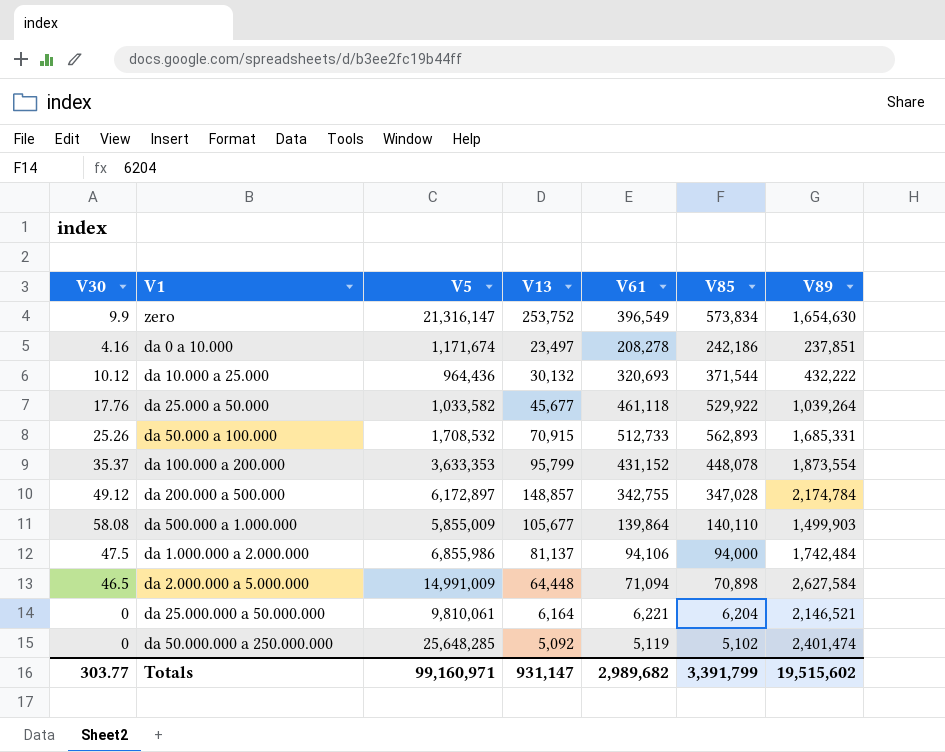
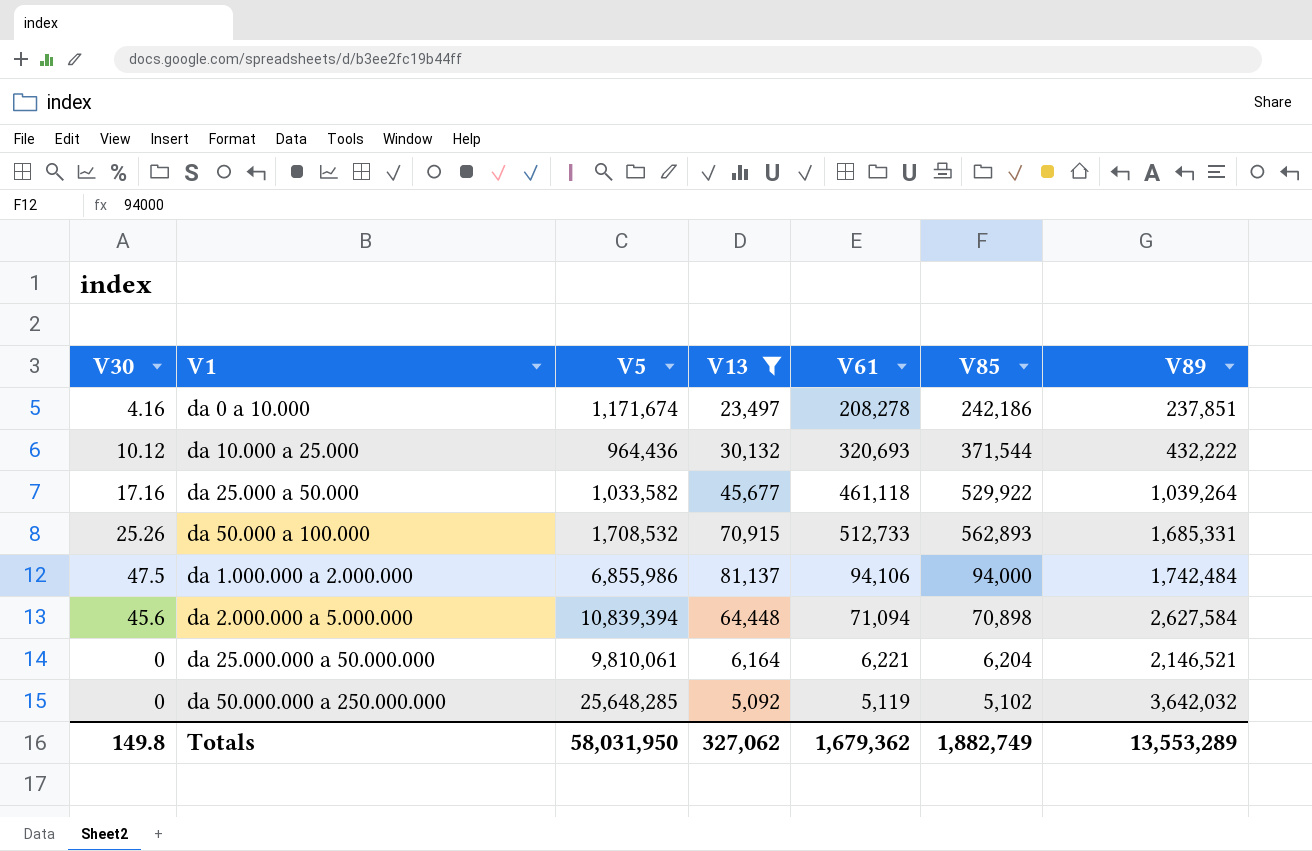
filter: none -> V13 <= 81,137
da 25.000 a 50.000 | V30: 17.76 -> 17.16
da 2.000.000 a 5.000.000 | V30: 46.5 -> 45.6
da 2.000.000 a 5.000.000 | V5: 14,991,009 -> 10,839,394
da 50.000.000 a 250.000.000 | V89: 2,401,474 -> 3,642,032
Totals | V30: 303.77 -> 149.8
Totals | V5: 99,160,971 -> 58,031,950
Totals | V13: 931,147 -> 327,062
Totals | V61: 2,989,682 -> 1,679,362
Totals | V85: 3,391,799 -> 1,882,749
Totals | V89: 19,515,602 -> 13,553,289

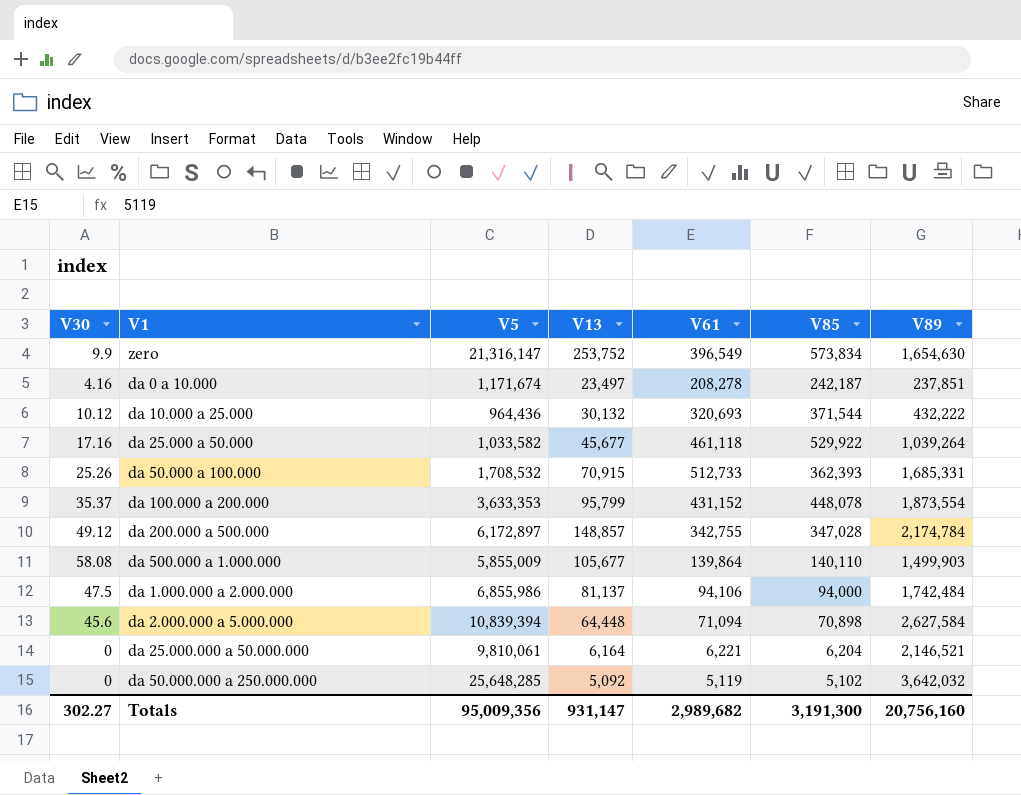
filter: V13 <= 81,137 -> none
da 0 a 10.000 | V85: 242,186 -> 242,187
da 50.000 a 100.000 | V85: 562,893 -> 362,393
Totals | V30: 149.8 -> 302.27
Totals | V5: 58,031,950 -> 95,009,356
Totals | V13: 327,062 -> 931,147
Totals | V61: 1,679,362 -> 2,989,682
Totals | V85: 1,882,749 -> 3,191,300
Totals | V89: 13,553,289 -> 20,756,160

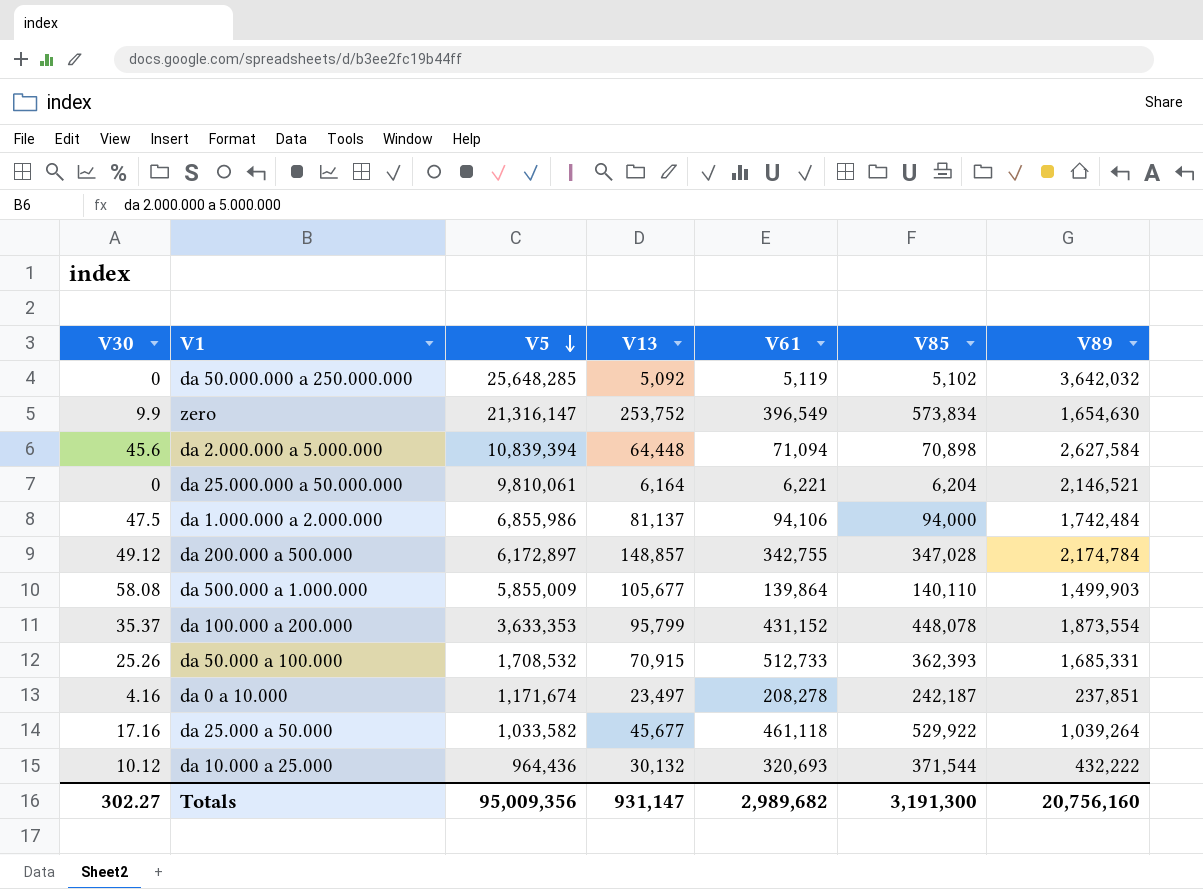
row order: none -> V5 descending

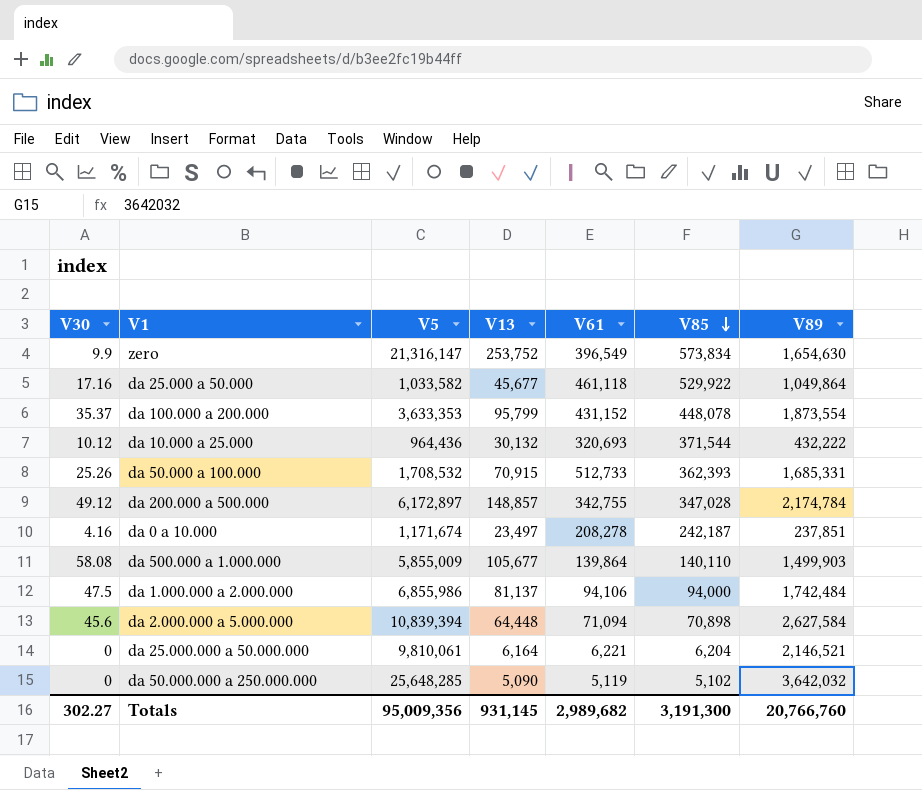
row order: V5 descending -> V85 descending
da 25.000 a 50.000 | V89: 1,039,264 -> 1,049,864
da 50.000.000 a 250.000.000 | V13: 5,092 -> 5,090
Totals | V13: 931,147 -> 931,145
Totals | V89: 20,756,160 -> 20,766,760

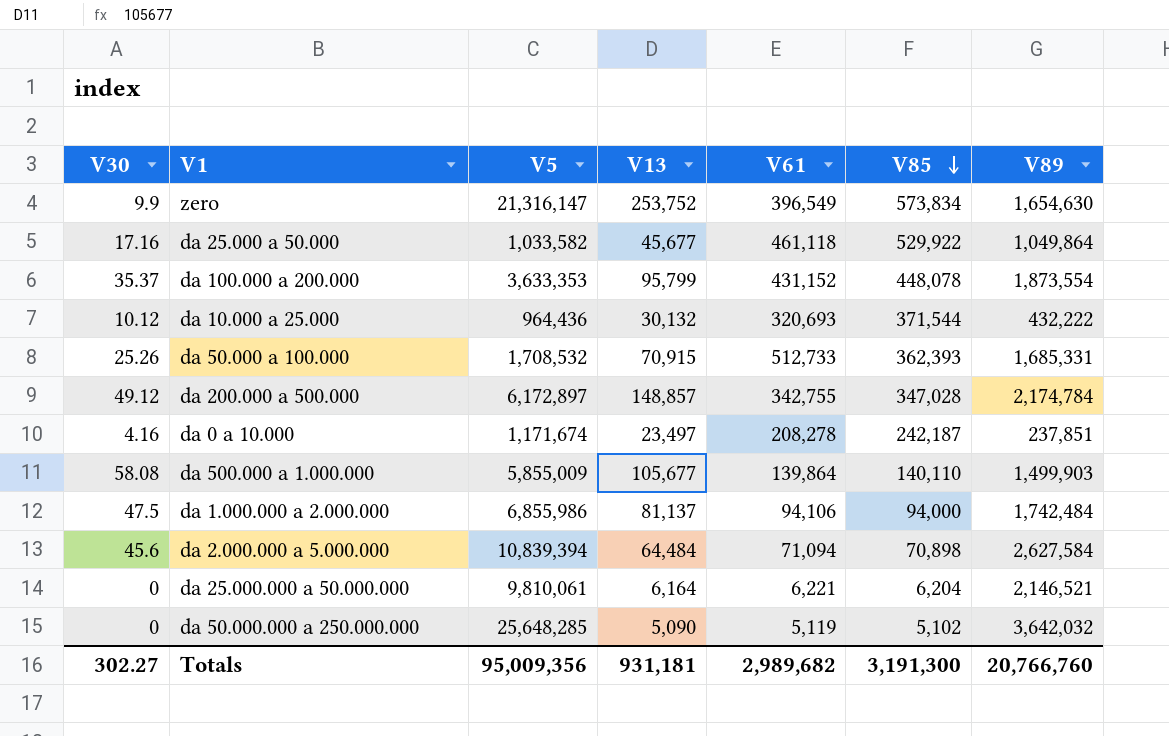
da 2.000.000 a 5.000.000 | V13: 64,448 -> 64,484
Totals | V13: 931,145 -> 931,181

